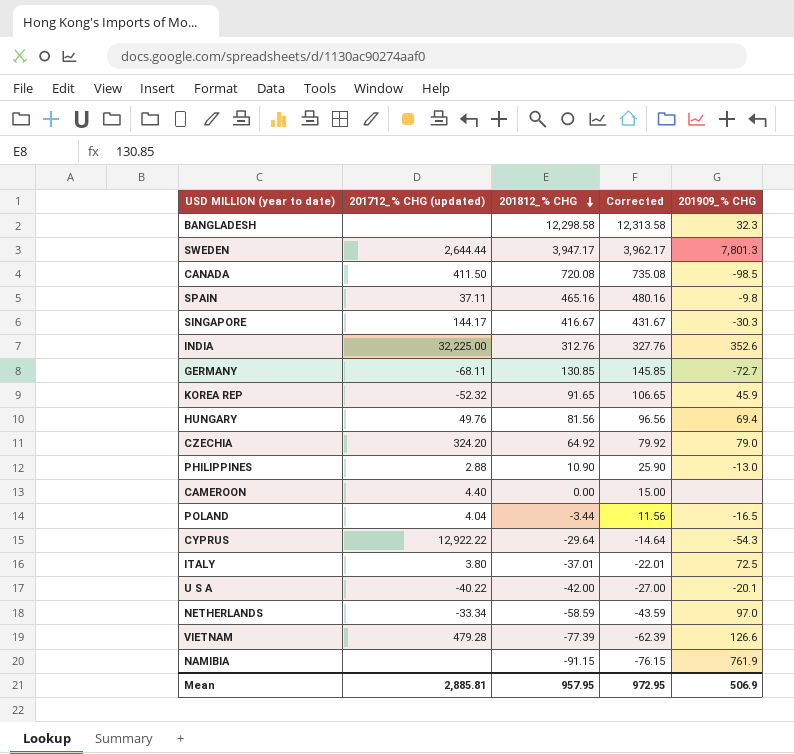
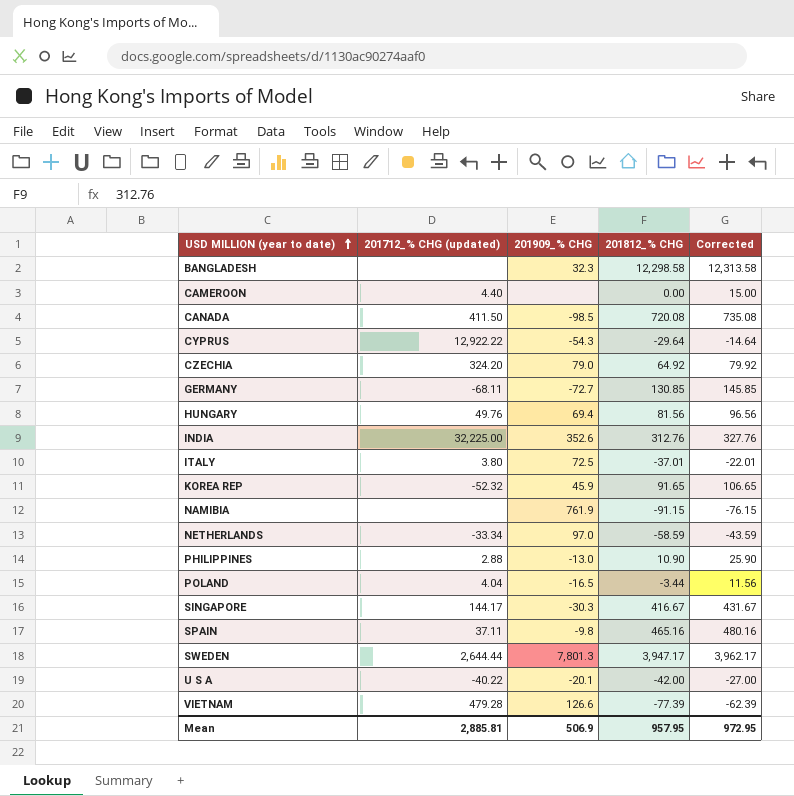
row order: 201812_% CHG descending -> USD MILLION (year to date) ascending
column 201909_% CHG | position: 5 -> 3

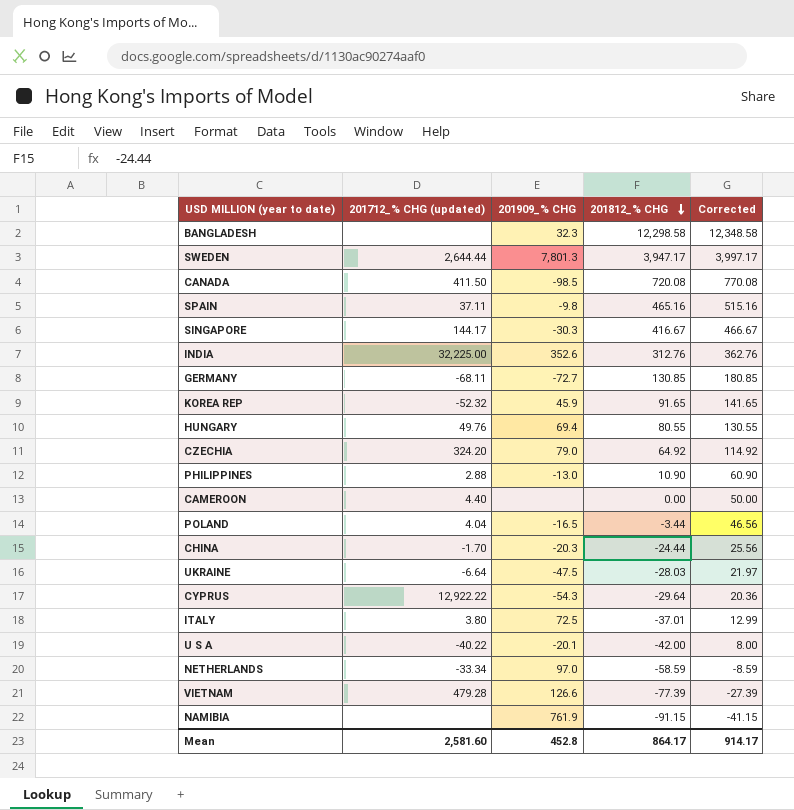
row order: USD MILLION (year to date) ascending -> 201812_% CHG descending
column Corrected | formula: [201812_% CHG] + 15 -> [201812_% CHG] + 50
HUNGARY | 201812_% CHG: 81.56 -> 80.55
row CHINA: none -> -1.70 | -20.3 | -24.44 | 25.56
row UKRAINE: none -> -6.64 | -47.5 | -28.03 | 21.97
Mean | 201712_% CHG (updated): 2,885.81 -> 2,581.60
Mean | 201909_% CHG: 506.9 -> 452.8
Mean | 201812_% CHG: 957.95 -> 864.17
Mean | Corrected: 972.95 -> 914.17

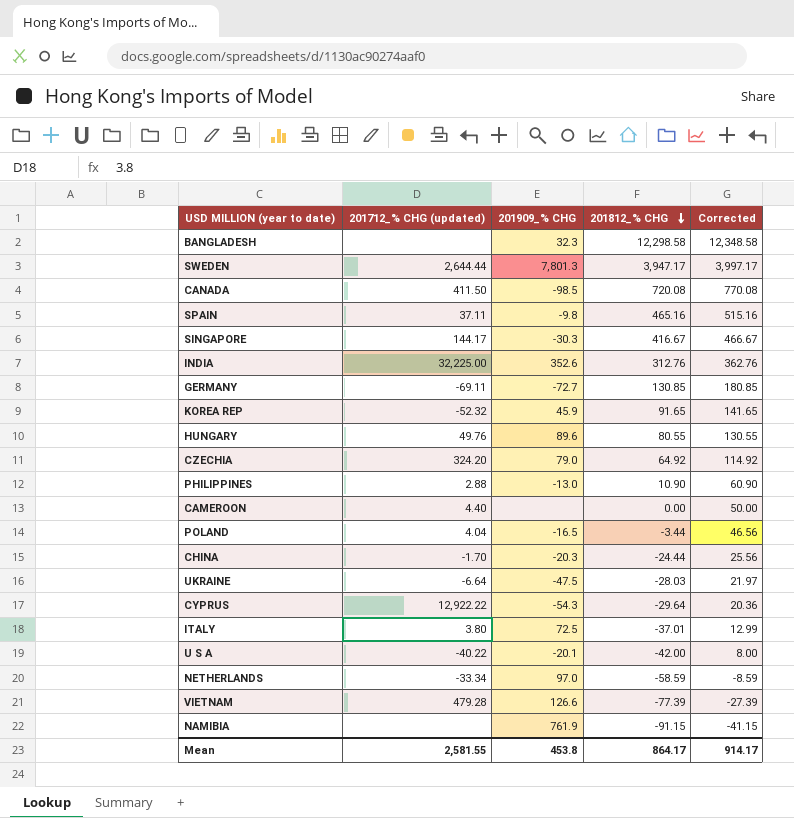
GERMANY | 201712_% CHG (updated): -68.11 -> -69.11
HUNGARY | 201909_% CHG: 69.4 -> 89.6
Mean | 201712_% CHG (updated): 2,581.60 -> 2,581.55
Mean | 201909_% CHG: 452.8 -> 453.8

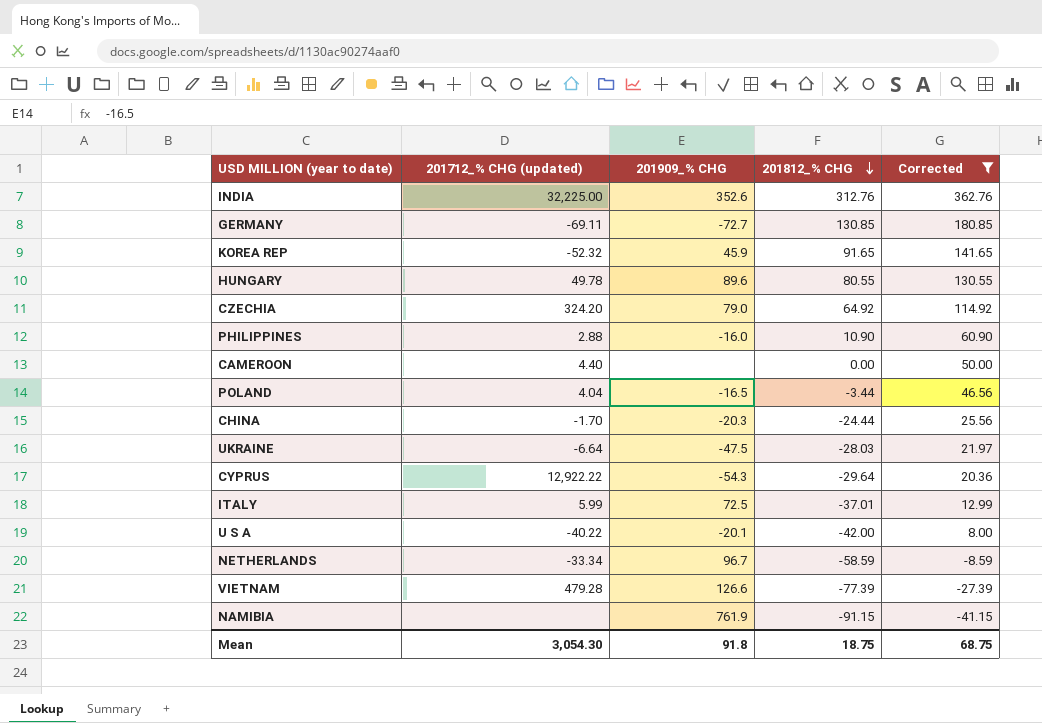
filter: none -> Corrected <= 362.76
HUNGARY | 201712_% CHG (updated): 49.76 -> 49.78
PHILIPPINES | 201909_% CHG: -13.0 -> -16.0
ITALY | 201712_% CHG (updated): 3.80 -> 5.99
NETHERLANDS | 201909_% CHG: 97.0 -> 96.7
Mean | 201712_% CHG (updated): 2,581.55 -> 3,054.30
Mean | 201909_% CHG: 453.8 -> 91.8
Mean | 201812_% CHG: 864.17 -> 18.75
Mean | Corrected: 914.17 -> 68.75

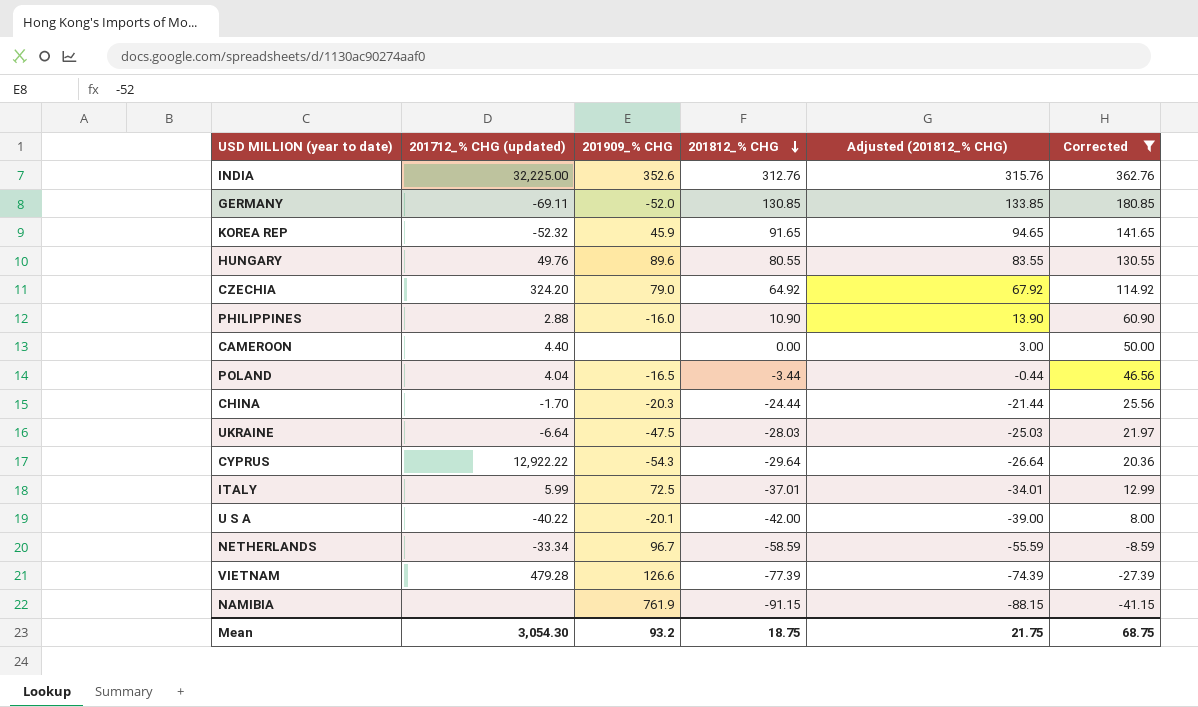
column Adjusted (201812_% CHG) | formula: none -> [201812_% CHG] + 3
GERMANY | 201909_% CHG: -72.7 -> -52.0
HUNGARY | 201712_% CHG (updated): 49.78 -> 49.76
Mean | 201909_% CHG: 91.8 -> 93.2

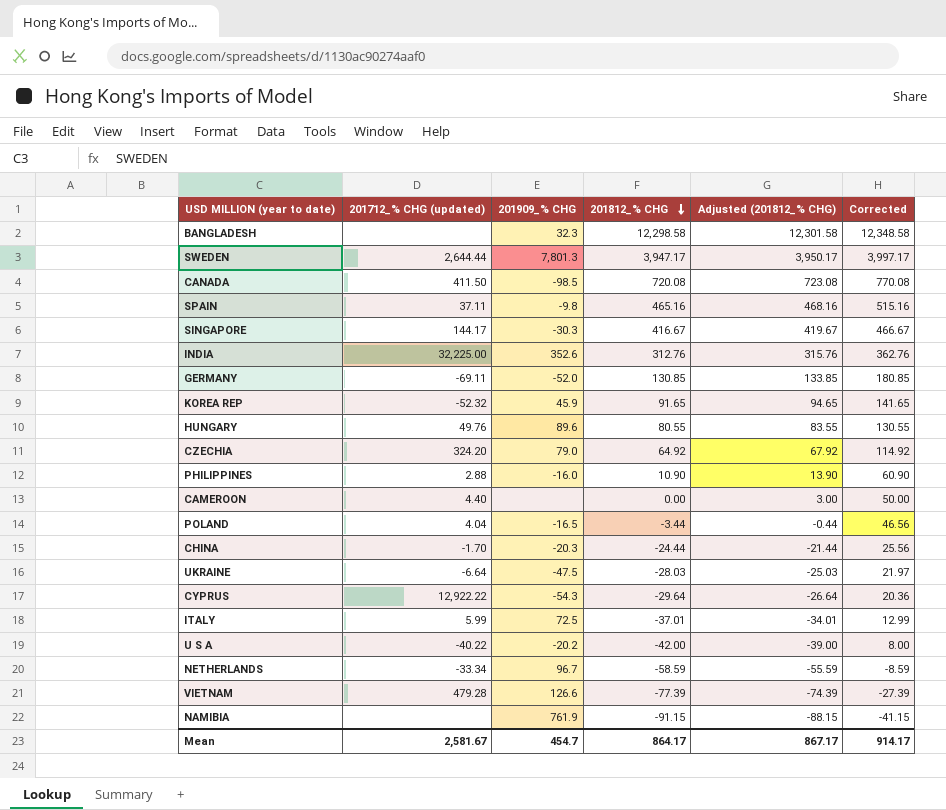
filter: Corrected <= 362.76 -> none
U S A | 201909_% CHG: -20.1 -> -20.2
Mean | 201712_% CHG (updated): 3,054.30 -> 2,581.67
Mean | 201909_% CHG: 93.2 -> 454.7
Mean | 201812_% CHG: 18.75 -> 864.17
Mean | Adjusted (201812_% CHG): 21.75 -> 867.17
Mean | Corrected: 68.75 -> 914.17

